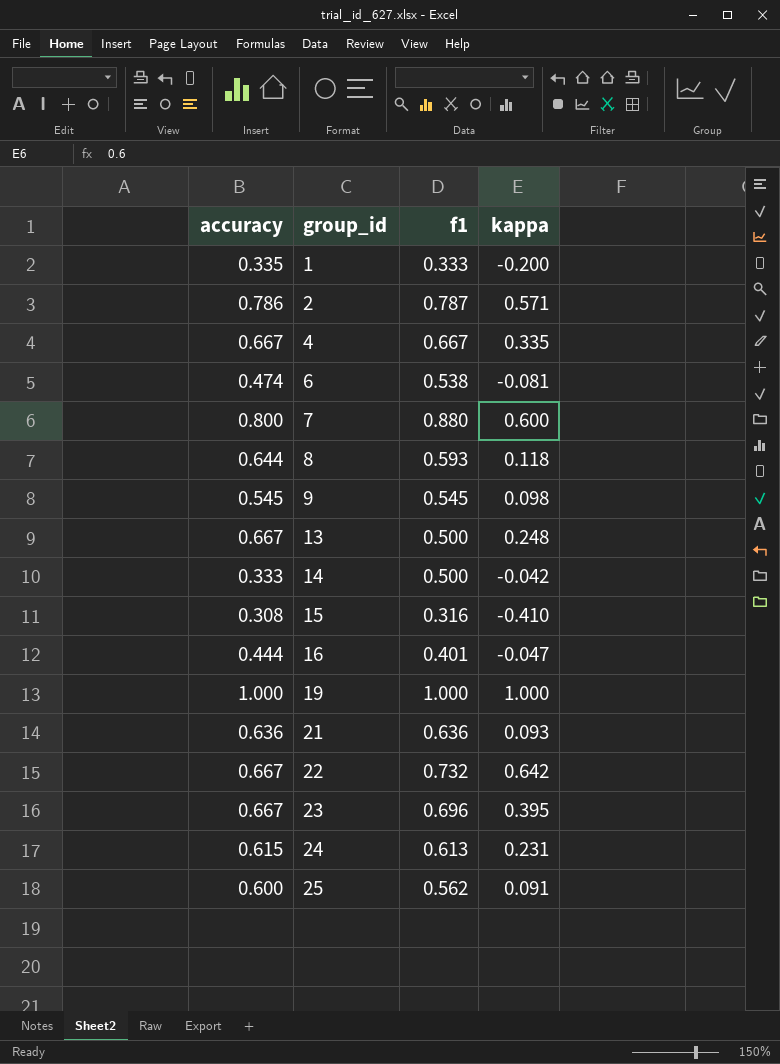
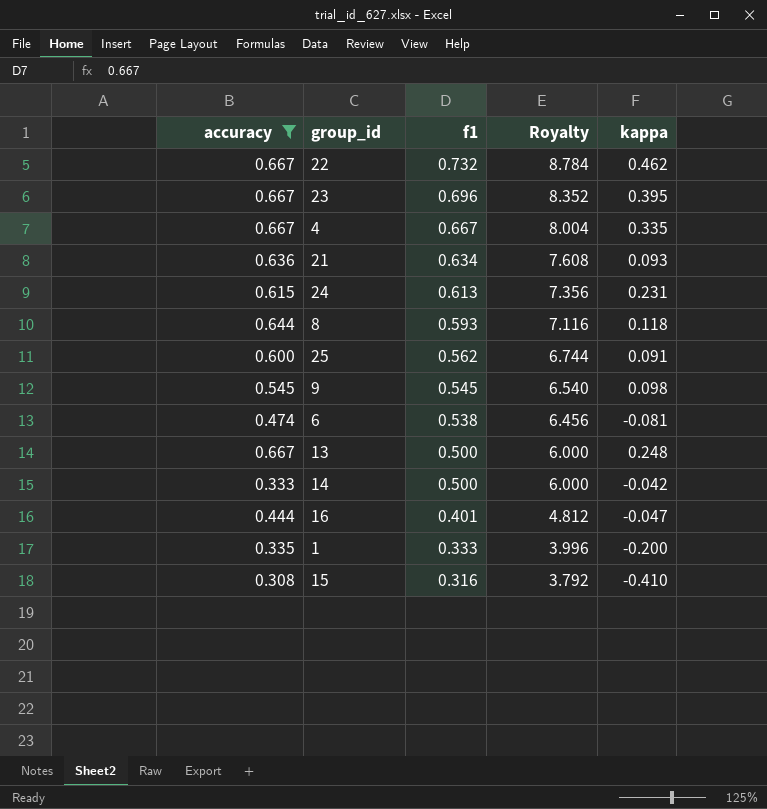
filter: none -> accuracy <= 0.667
row order: group_id ascending -> f1 descending
column Royalty | formula: none -> [f1] * 12
22 | kappa: 0.642 -> 0.462
21 | f1: 0.636 -> 0.634

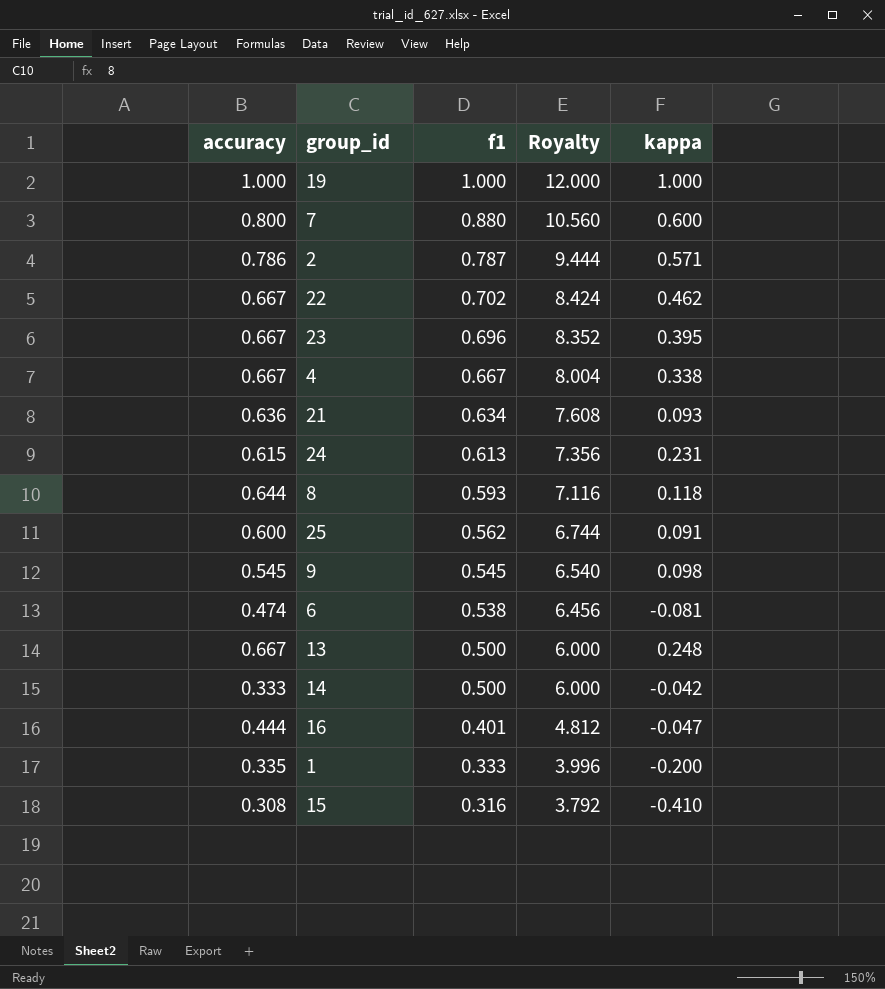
filter: accuracy <= 0.667 -> none
22 | f1: 0.732 -> 0.702
22 | Royalty: 8.784 -> 8.424
4 | kappa: 0.335 -> 0.338

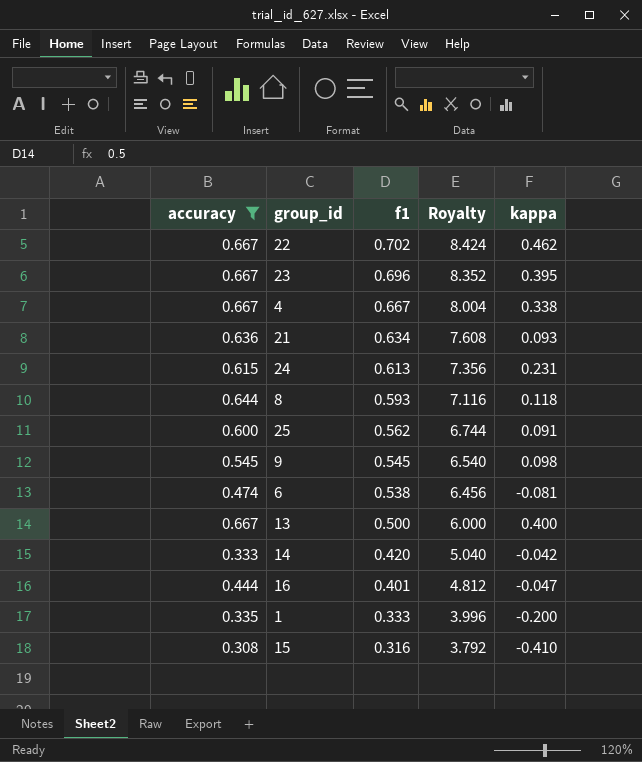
filter: none -> accuracy <= 0.667
13 | kappa: 0.248 -> 0.400
14 | f1: 0.500 -> 0.420
14 | Royalty: 6.000 -> 5.040

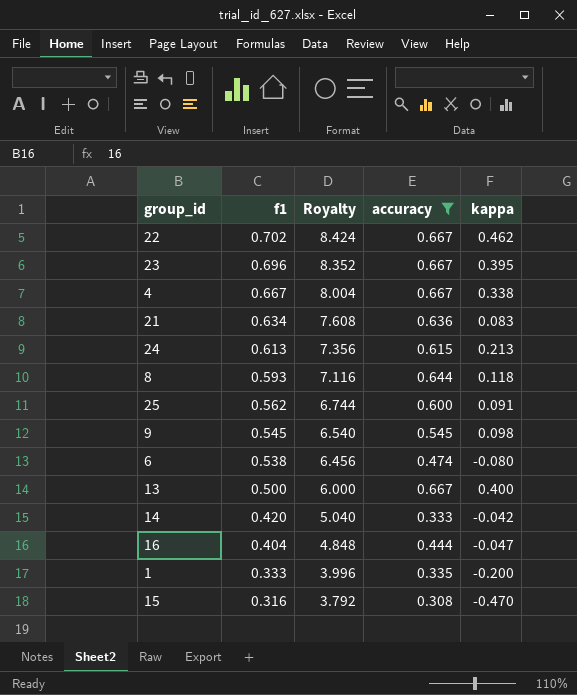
column accuracy | position: 1 -> 4
21 | kappa: 0.093 -> 0.083
24 | kappa: 0.231 -> 0.213
6 | kappa: -0.081 -> -0.080
16 | f1: 0.401 -> 0.404
16 | Royalty: 4.812 -> 4.848
15 | kappa: -0.410 -> -0.470

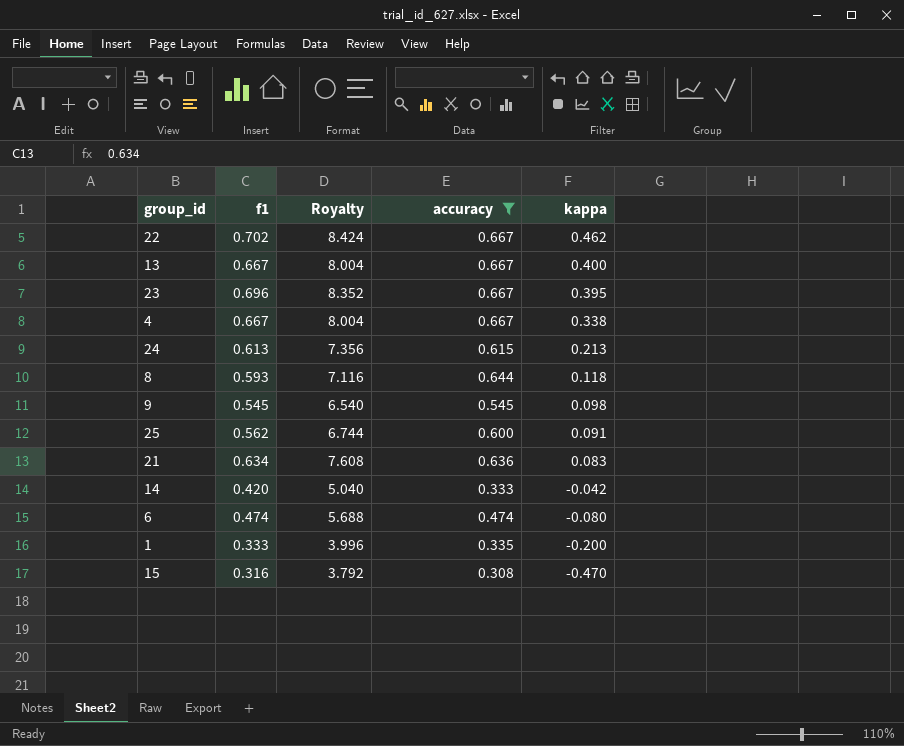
row order: f1 descending -> kappa descending
row 16: 0.404 | 4.848 | 0.444 | -0.047 -> none
13 | f1: 0.500 -> 0.667
13 | Royalty: 6.000 -> 8.004
6 | f1: 0.538 -> 0.474
6 | Royalty: 6.456 -> 5.688

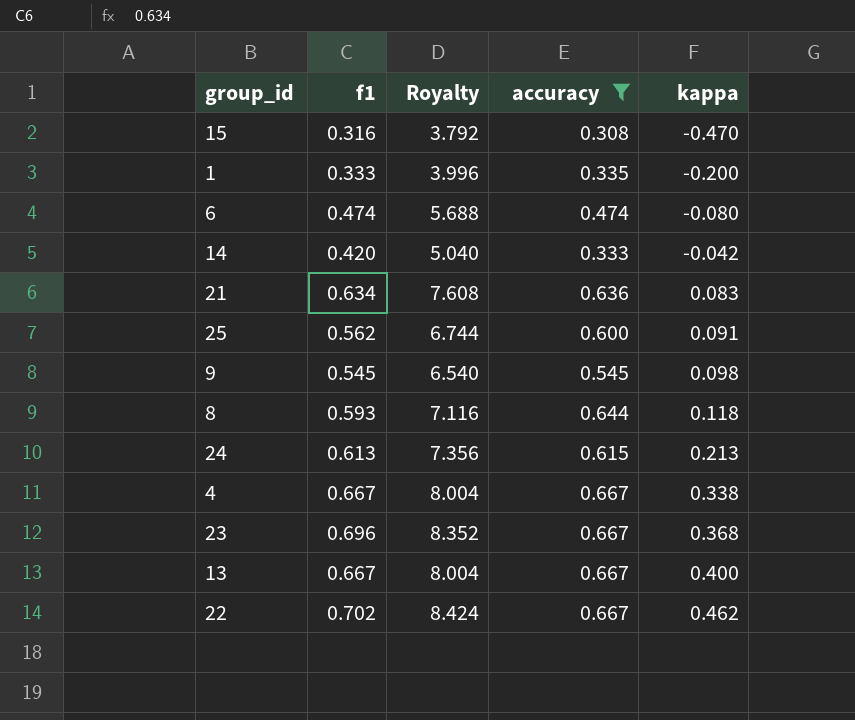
row order: kappa descending -> kappa ascending
23 | kappa: 0.395 -> 0.368

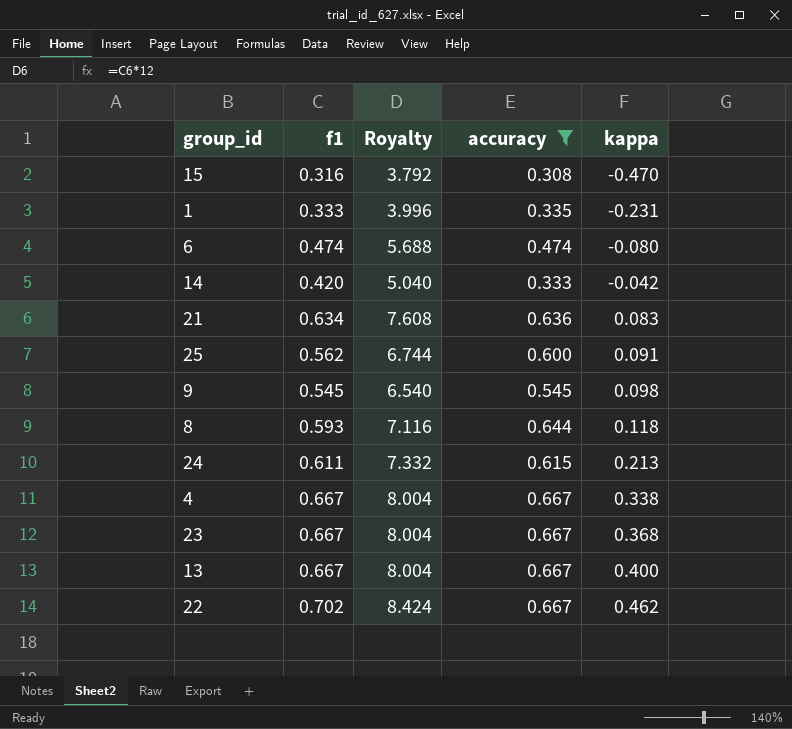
1 | kappa: -0.200 -> -0.231
24 | f1: 0.613 -> 0.611
24 | Royalty: 7.356 -> 7.332
23 | f1: 0.696 -> 0.667
23 | Royalty: 8.352 -> 8.004

